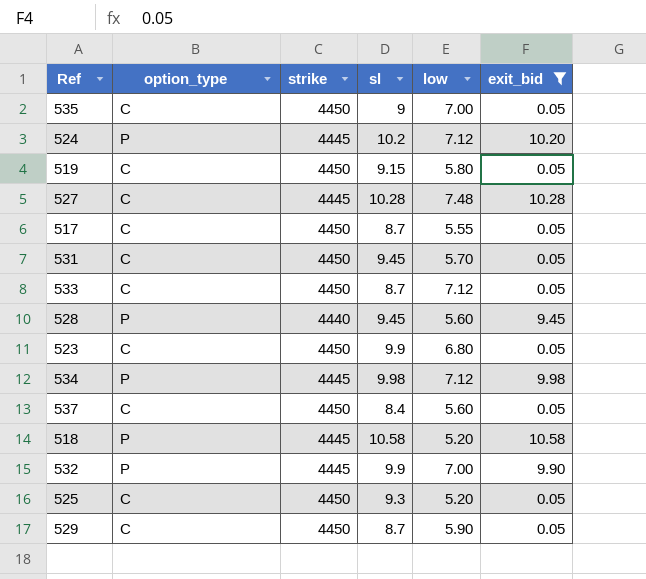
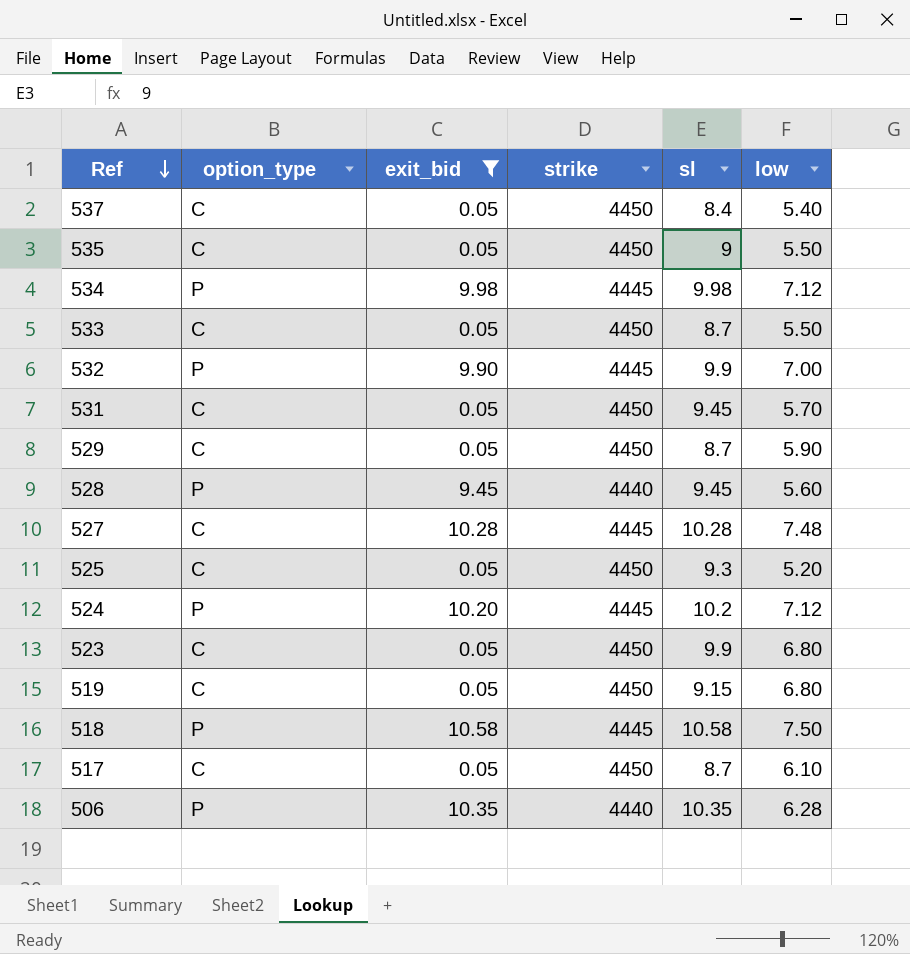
row order: none -> Ref descending
column exit_bid | position: 6 -> 3
537 | low: 5.60 -> 5.40
535 | low: 7.00 -> 5.50
533 | low: 7.12 -> 5.50
519 | low: 5.80 -> 6.80
518 | low: 5.20 -> 7.50
517 | low: 5.55 -> 6.10
row 506: none -> P | 10.35 | 4440 | 10.35 | 6.28

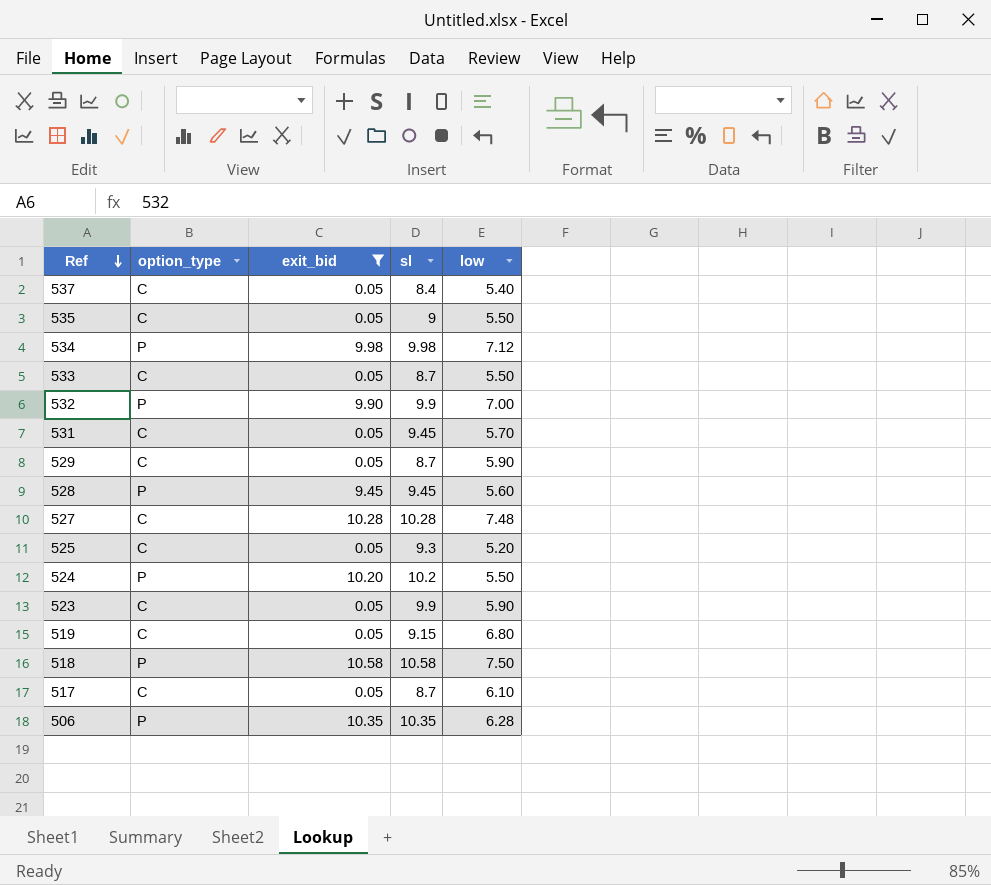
column strike | position: 4 -> none
524 | low: 7.12 -> 5.50
523 | low: 6.80 -> 5.90

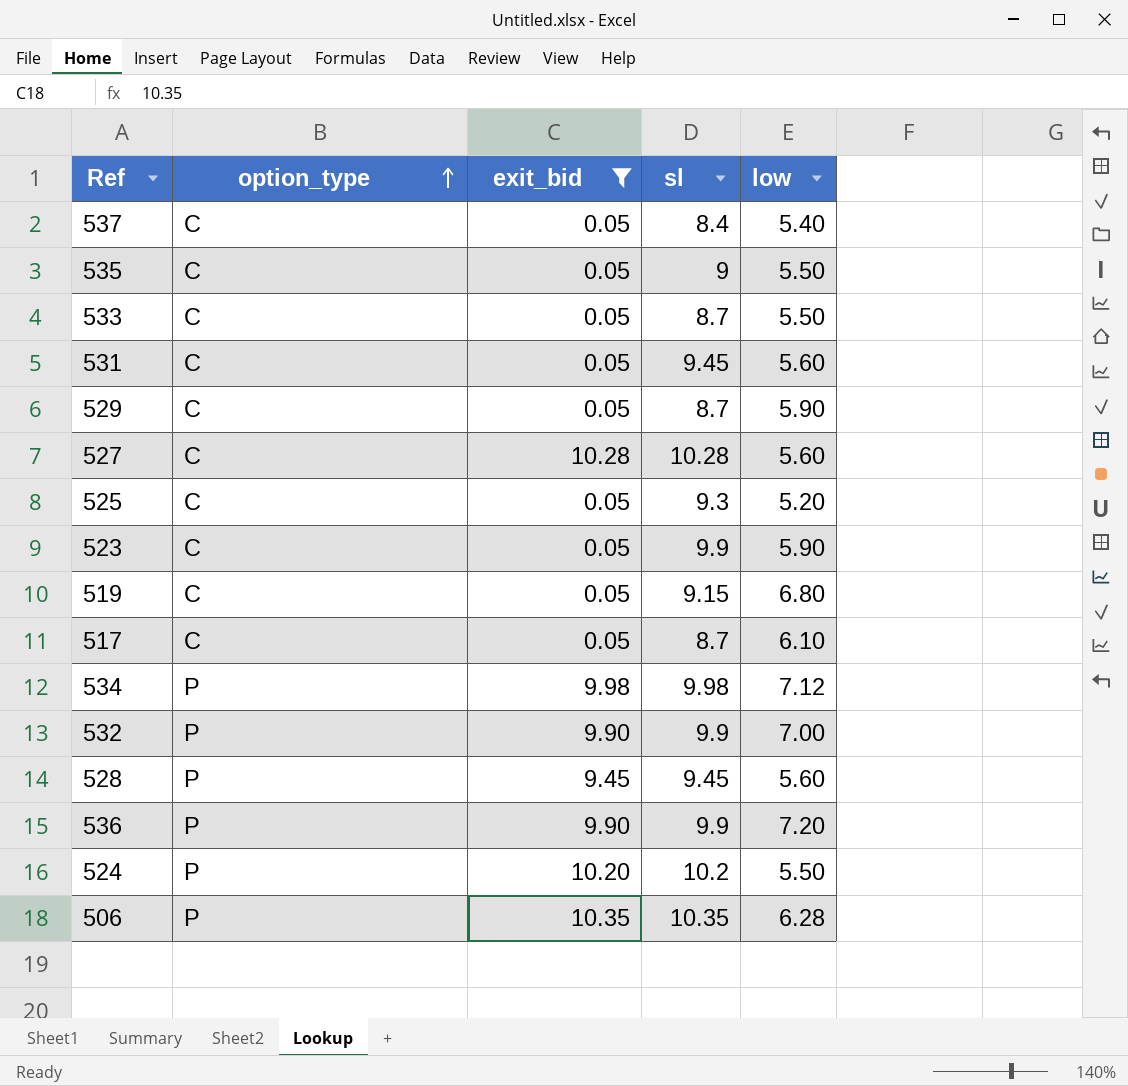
row order: Ref descending -> option_type ascending
row 518: P | 10.58 | 10.58 | 7.50 -> none
531 | low: 5.70 -> 5.60
527 | low: 7.48 -> 5.60
row 536: none -> P | 9.90 | 9.9 | 7.20

